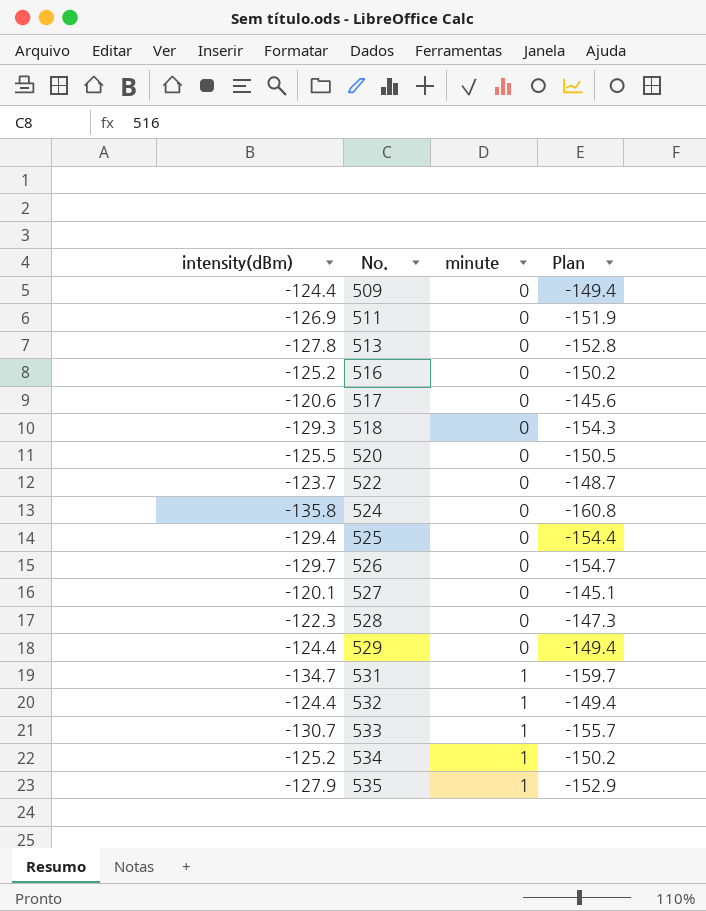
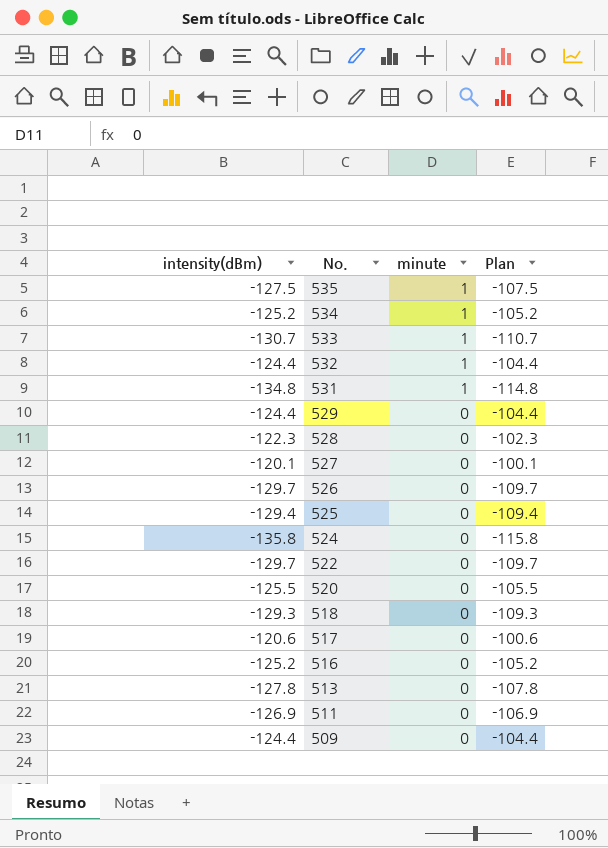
row order: No. ascending -> No. descending
column Plan | formula: [intensity(dBm)] - 25 -> [intensity(dBm)] + 20
535 | intensity(dBm): -127.9 -> -127.5
531 | intensity(dBm): -134.7 -> -134.8
522 | intensity(dBm): -123.7 -> -129.7

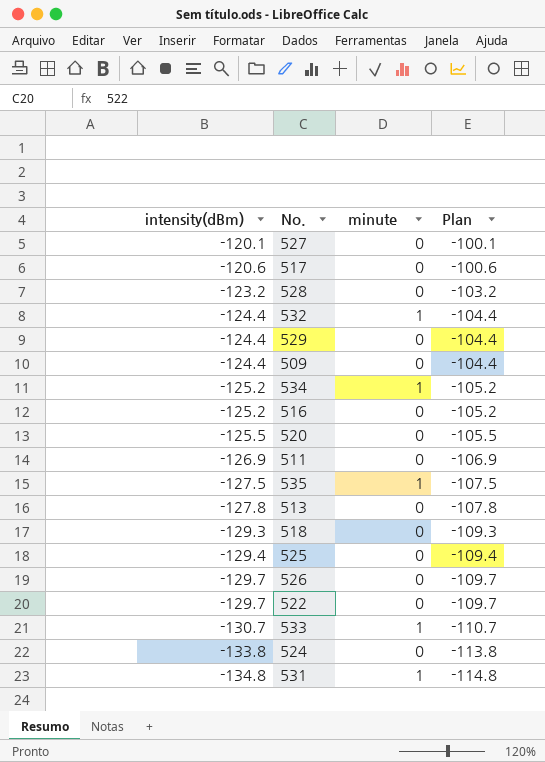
row order: No. descending -> intensity(dBm) descending
528 | intensity(dBm): -122.3 -> -123.2
528 | Plan: -102.3 -> -103.2
524 | intensity(dBm): -135.8 -> -133.8
524 | Plan: -115.8 -> -113.8

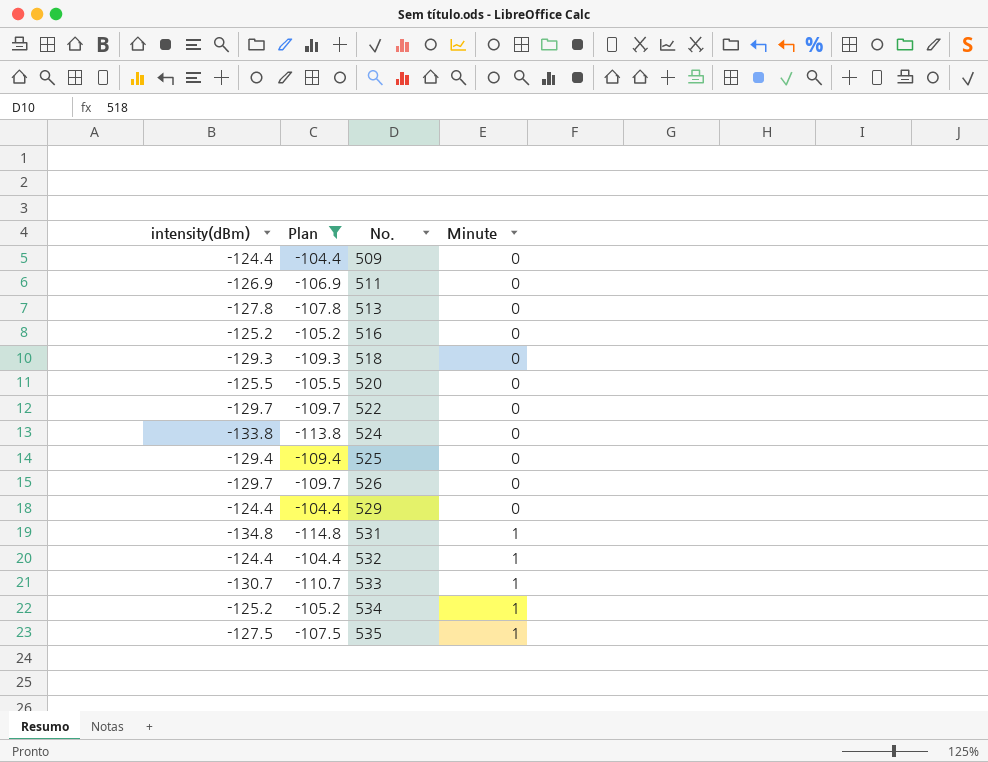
filter: none -> Plan <= -104.4
row order: intensity(dBm) descending -> No. ascending
column Plan | position: 4 -> 2
column name: minute -> Minute

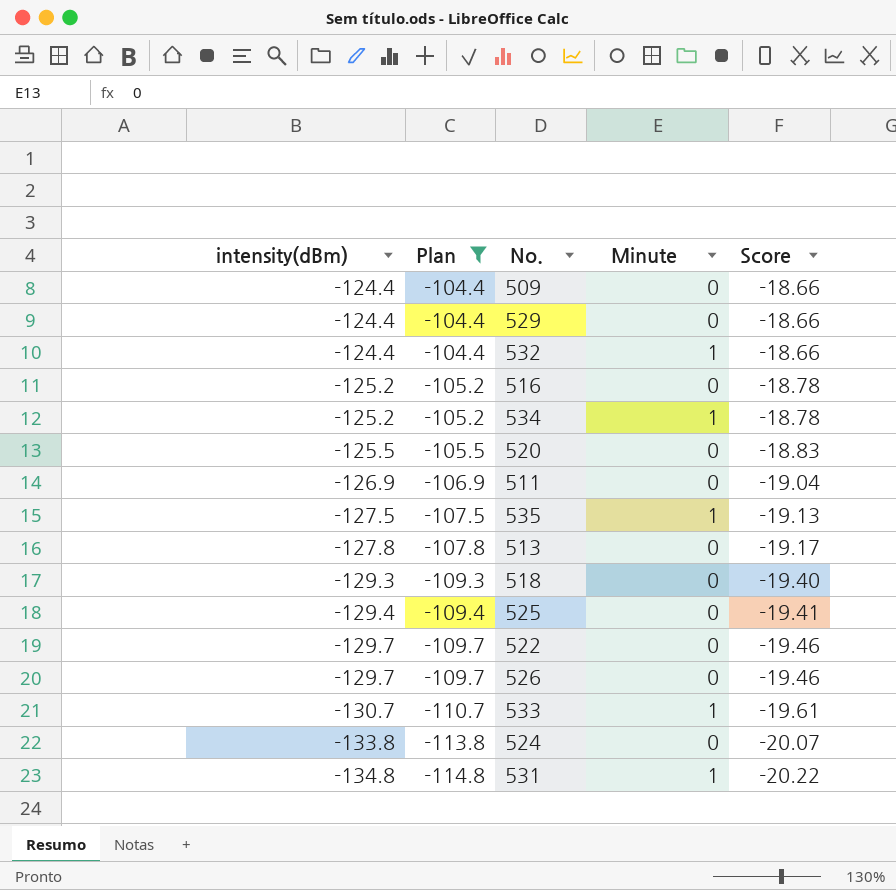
row order: No. ascending -> intensity(dBm) descending
column Score | formula: none -> [intensity(dBm)] * 0.15

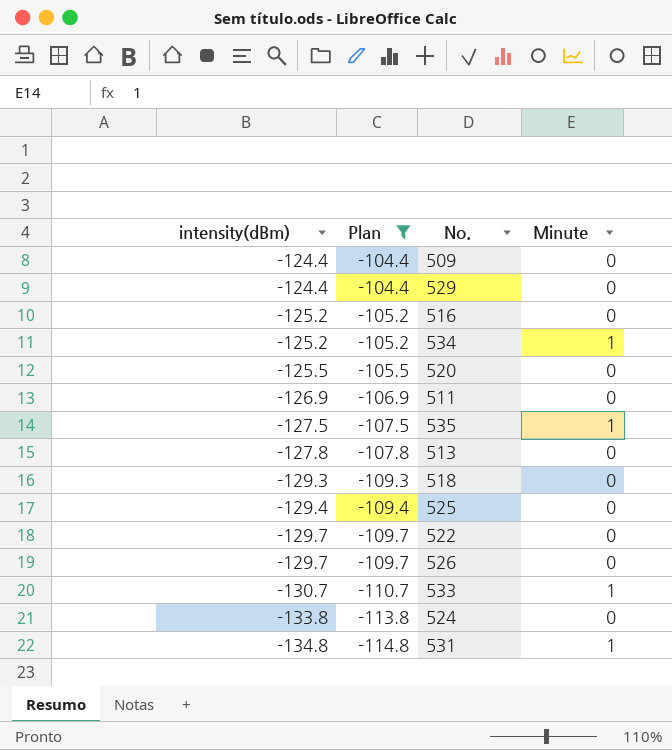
column Score | formula: [intensity(dBm)] * 0.15 -> none
row 532: -124.4 | -104.4 | 1 | -18.66 -> none

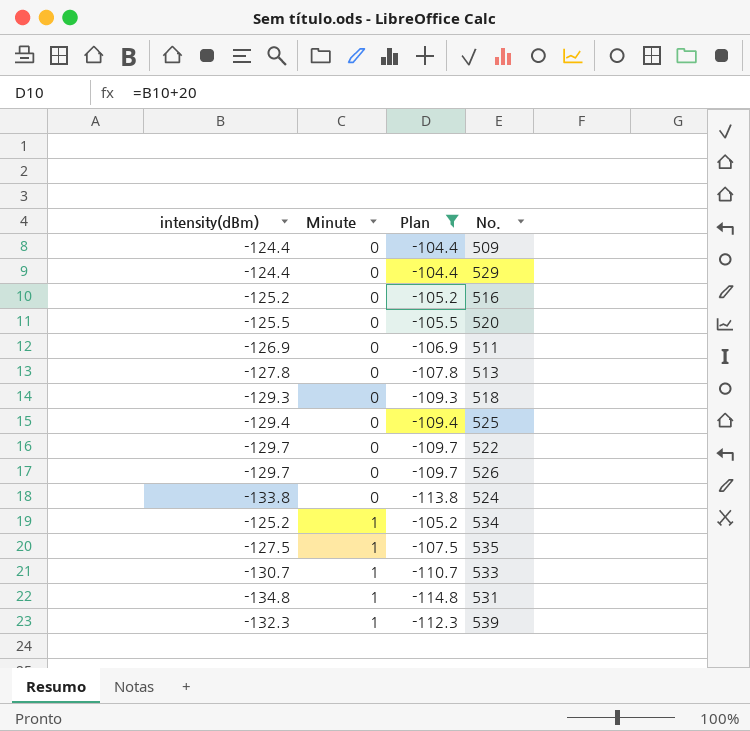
row order: intensity(dBm) descending -> Minute ascending
column Minute | position: 4 -> 2
row 539: none -> -132.3 | 1 | -112.3

